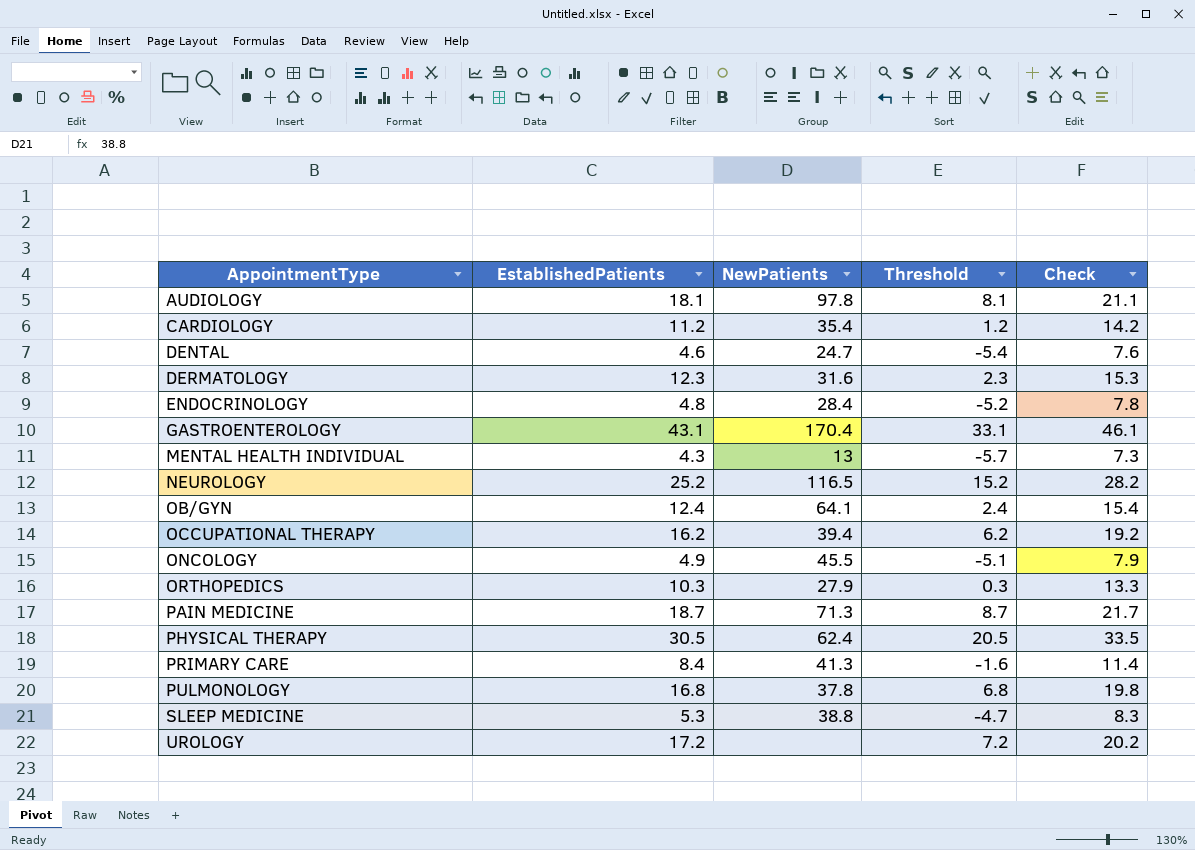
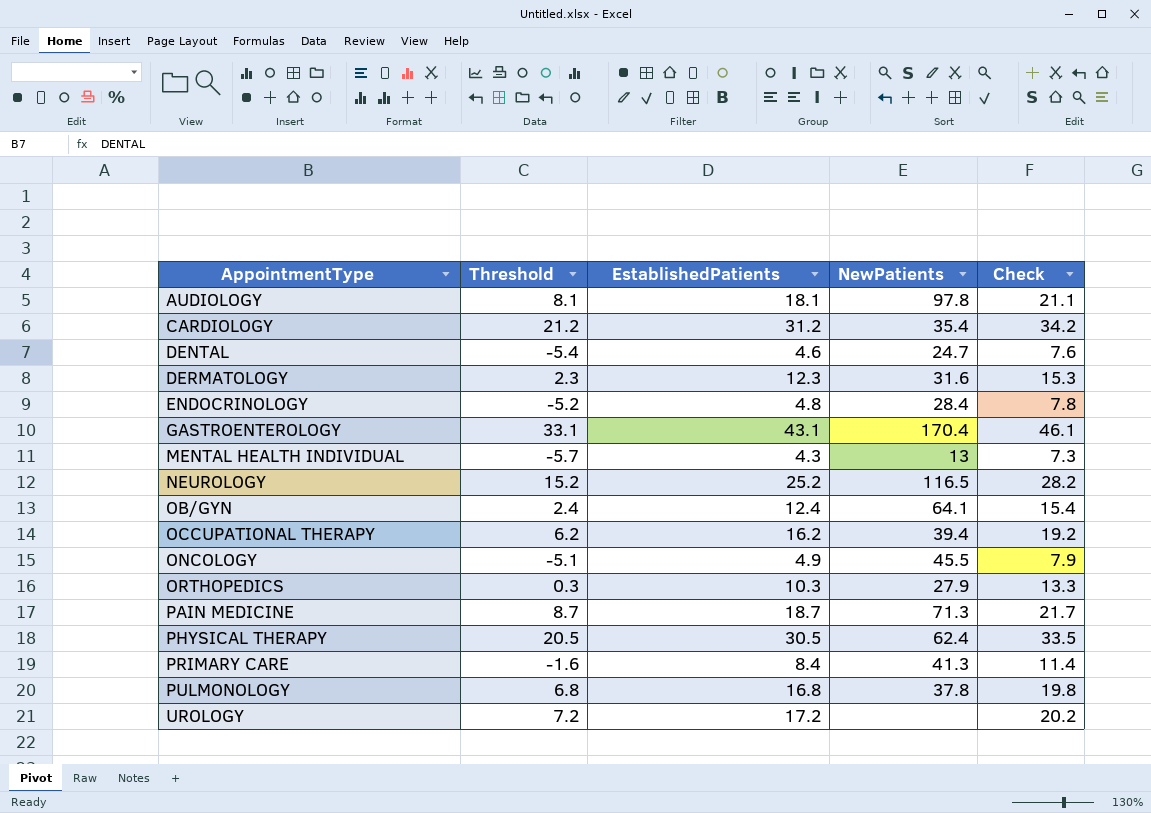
column Threshold | position: 4 -> 2
row SLEEP MEDICINE: 5.3 | 38.8 | -4.7 | 8.3 -> none
CARDIOLOGY | Threshold: 1.2 -> 21.2
CARDIOLOGY | EstablishedPatients: 11.2 -> 31.2
CARDIOLOGY | Check: 14.2 -> 34.2

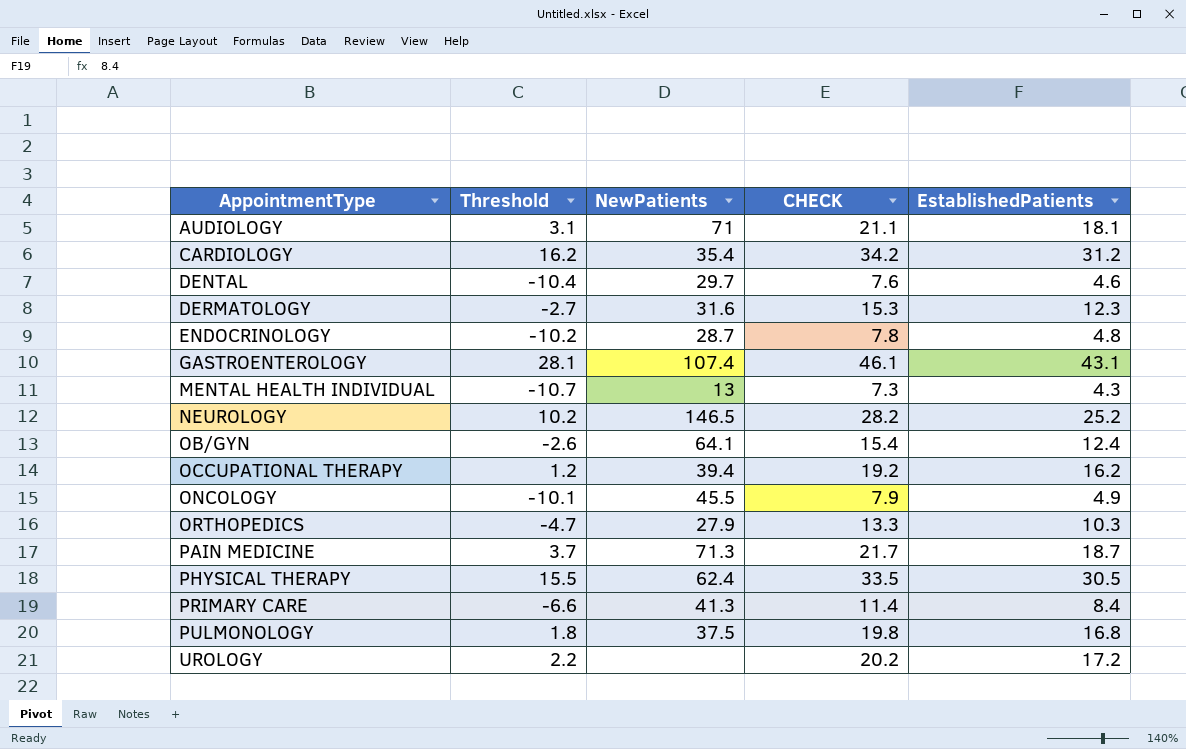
column Threshold | formula: [EstablishedPatients] - 10 -> [EstablishedPatients] - 15
column name: Check -> CHECK
column EstablishedPatients | position: 3 -> 5
AUDIOLOGY | NewPatients: 97.8 -> 71
DENTAL | NewPatients: 24.7 -> 29.7
ENDOCRINOLOGY | NewPatients: 28.4 -> 28.7
GASTROENTEROLOGY | NewPatients: 170.4 -> 107.4
NEUROLOGY | NewPatients: 116.5 -> 146.5
PULMONOLOGY | NewPatients: 37.8 -> 37.5

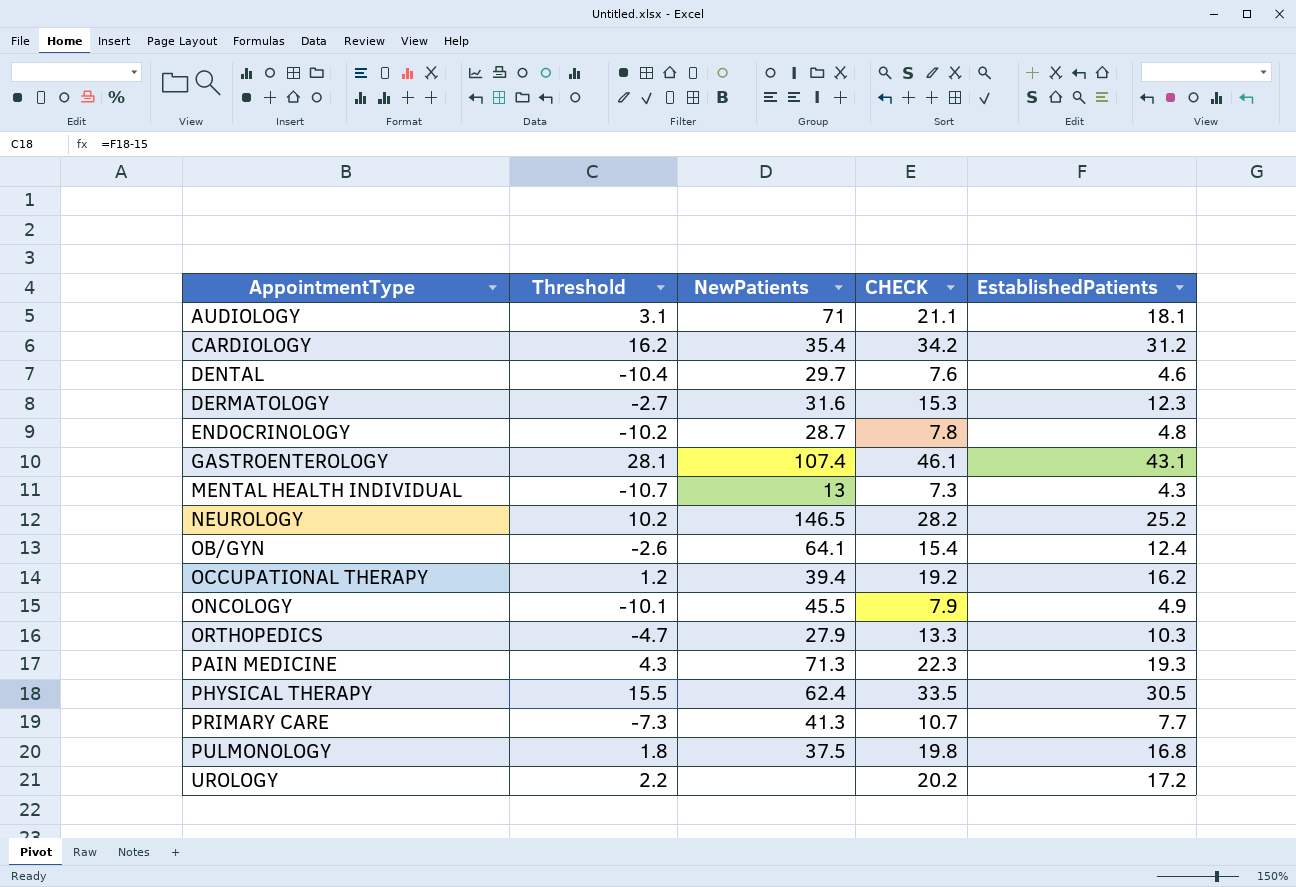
PAIN MEDICINE | Threshold: 3.7 -> 4.3
PAIN MEDICINE | CHECK: 21.7 -> 22.3
PAIN MEDICINE | EstablishedPatients: 18.7 -> 19.3
PRIMARY CARE | Threshold: -6.6 -> -7.3
PRIMARY CARE | CHECK: 11.4 -> 10.7
PRIMARY CARE | EstablishedPatients: 8.4 -> 7.7

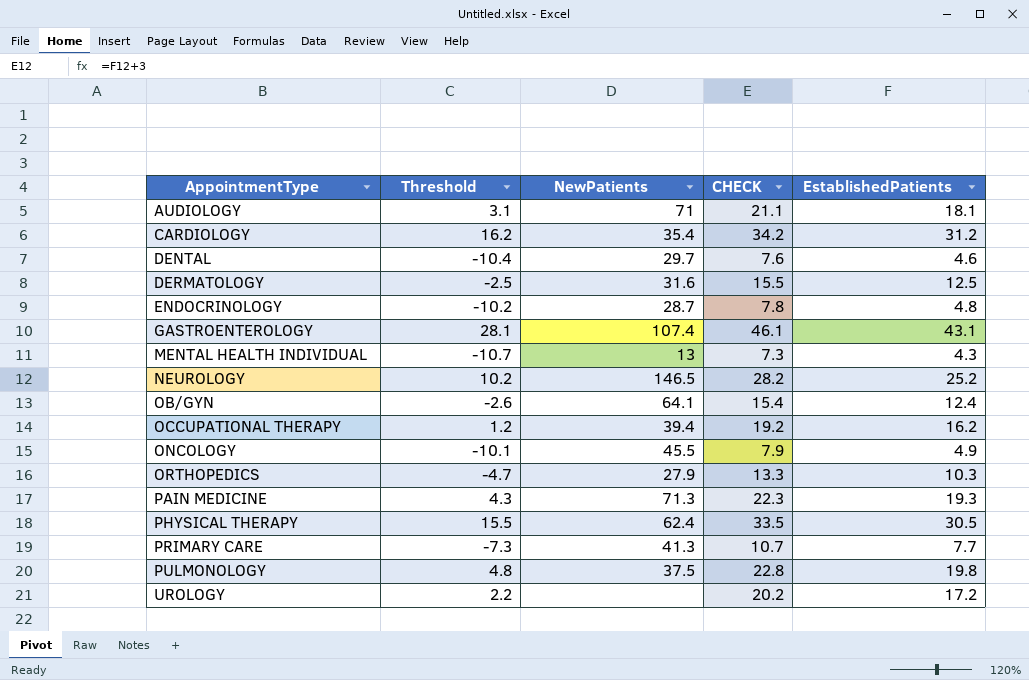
DERMATOLOGY | Threshold: -2.7 -> -2.5
DERMATOLOGY | CHECK: 15.3 -> 15.5
DERMATOLOGY | EstablishedPatients: 12.3 -> 12.5
PULMONOLOGY | Threshold: 1.8 -> 4.8
PULMONOLOGY | CHECK: 19.8 -> 22.8
PULMONOLOGY | EstablishedPatients: 16.8 -> 19.8

